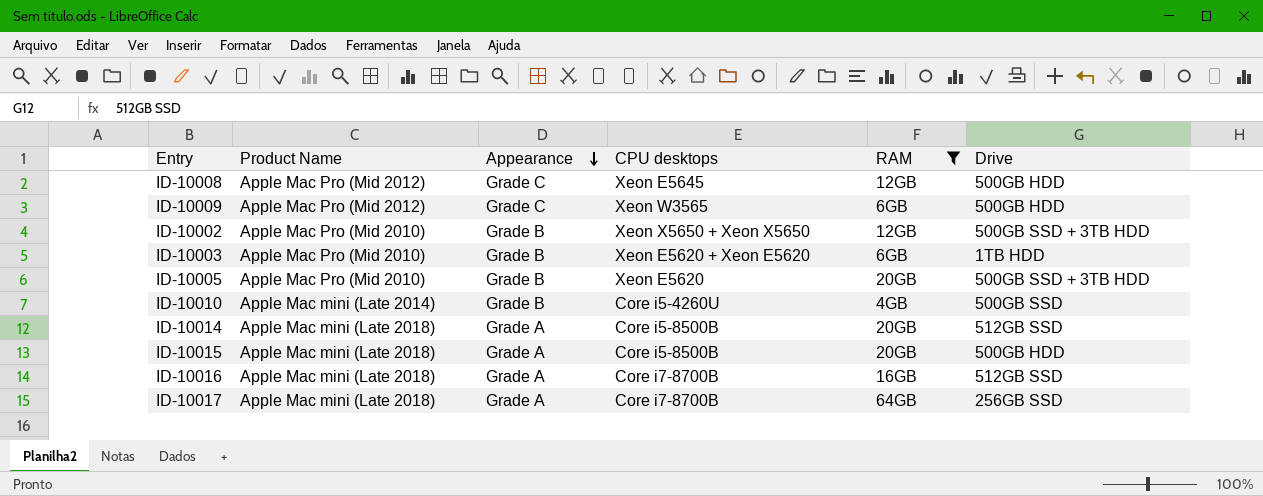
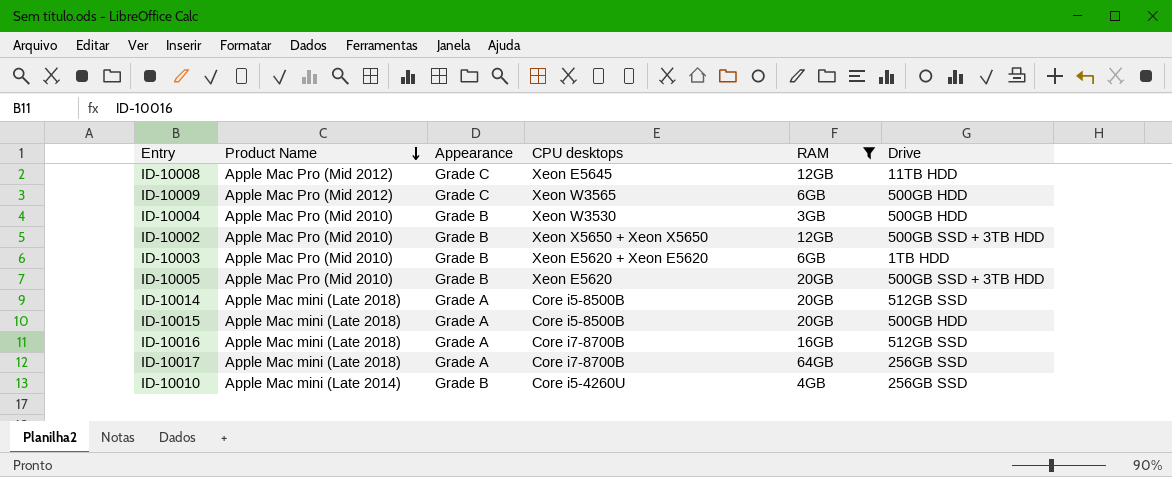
row order: Appearance descending -> Product Name descending
ID-10008 | Drive: 500GB HDD -> 11TB HDD
row ID-10004: none -> Apple Mac Pro (Mid 2010) | Grade B | Xeon W3530 | 3GB | 500GB HDD
ID-10010 | Drive: 500GB SSD -> 256GB SSD

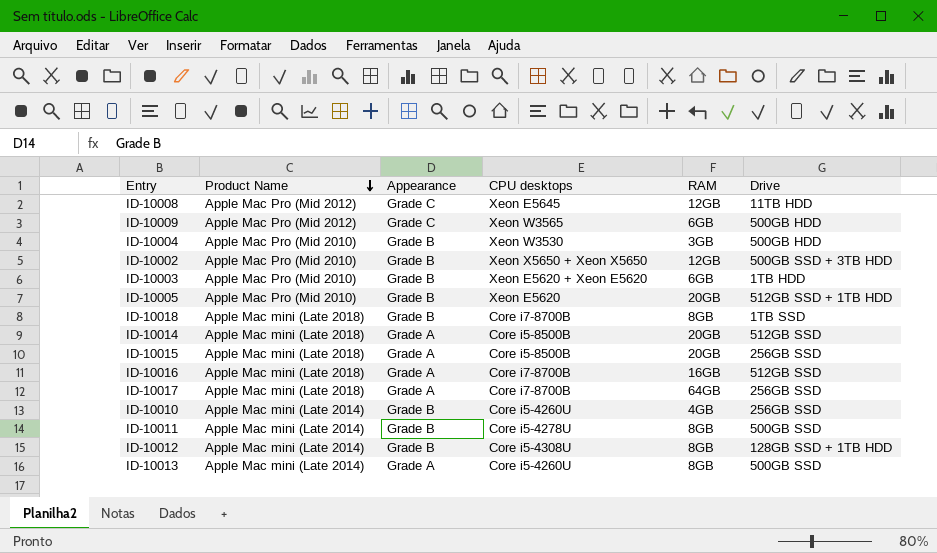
filter: RAM != 8GB -> none
ID-10005 | Drive: 500GB SSD + 3TB HDD -> 512GB SSD + 1TB HDD
ID-10015 | Drive: 500GB HDD -> 256GB SSD

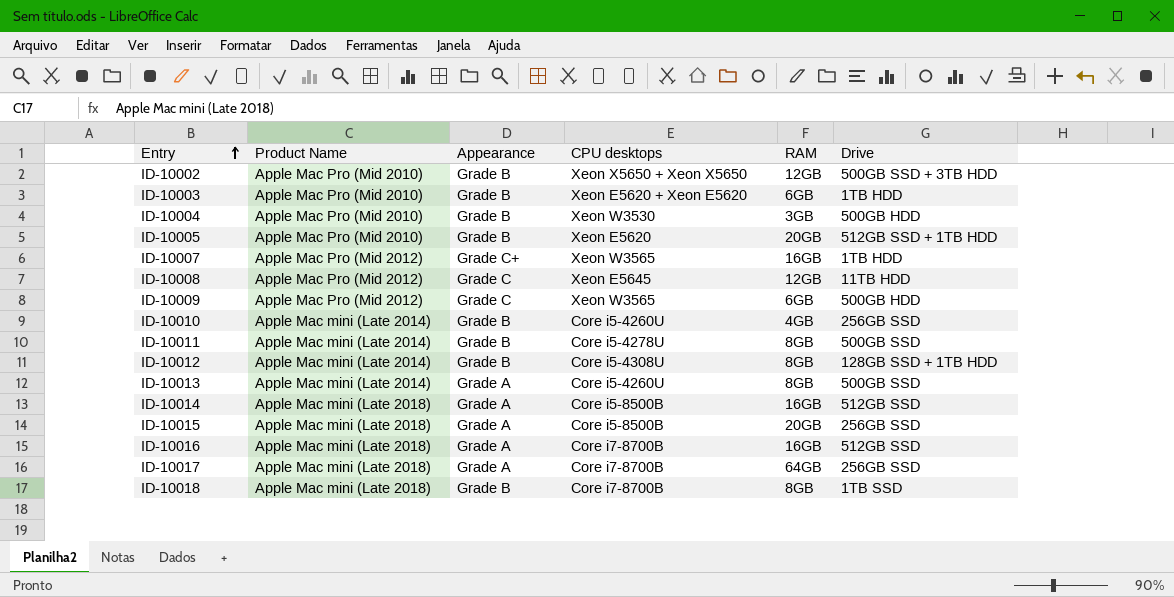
row order: Product Name descending -> Entry ascending
row ID-10007: none -> Apple Mac Pro (Mid 2012) | Grade C+ | Xeon W3565 | 16GB | 1TB HDD
ID-10014 | RAM: 20GB -> 16GB

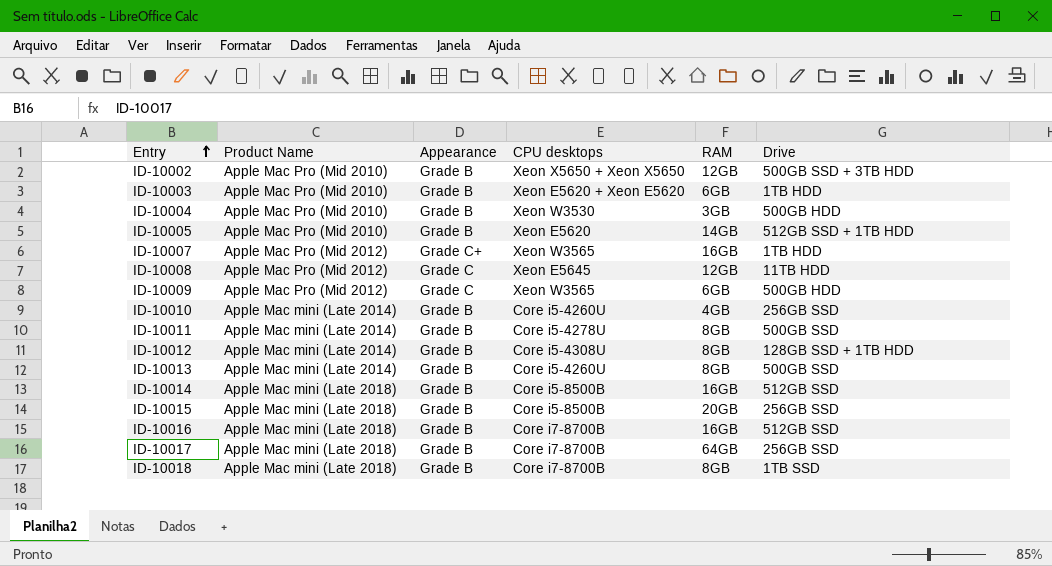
ID-10005 | RAM: 20GB -> 14GB
ID-10013 | Appearance: Grade A -> Grade B
ID-10014 | Appearance: Grade A -> Grade B
ID-10015 | Appearance: Grade A -> Grade B
ID-10016 | Appearance: Grade A -> Grade B
ID-10017 | Appearance: Grade A -> Grade B

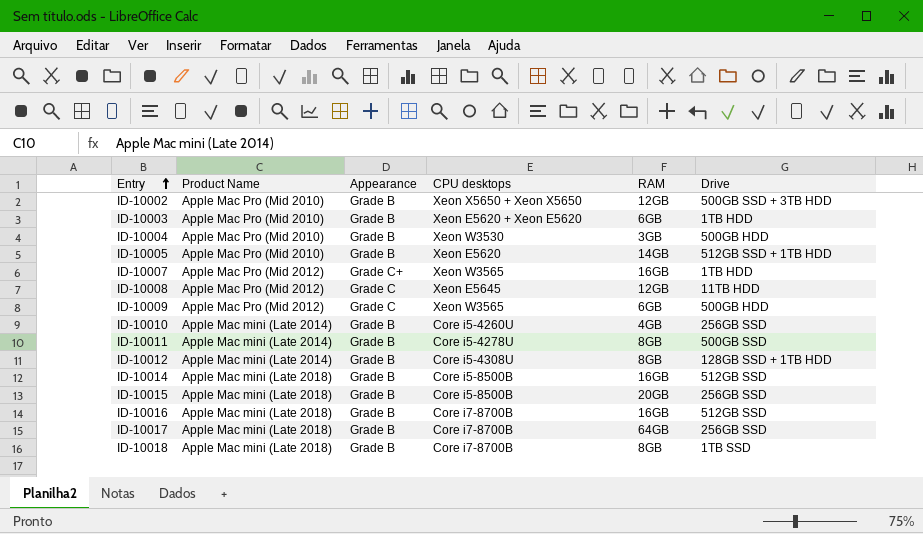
row ID-10013: Apple Mac mini (Late 2014) | Grade B | Core i5-4260U | 8GB | 500GB SSD -> none

